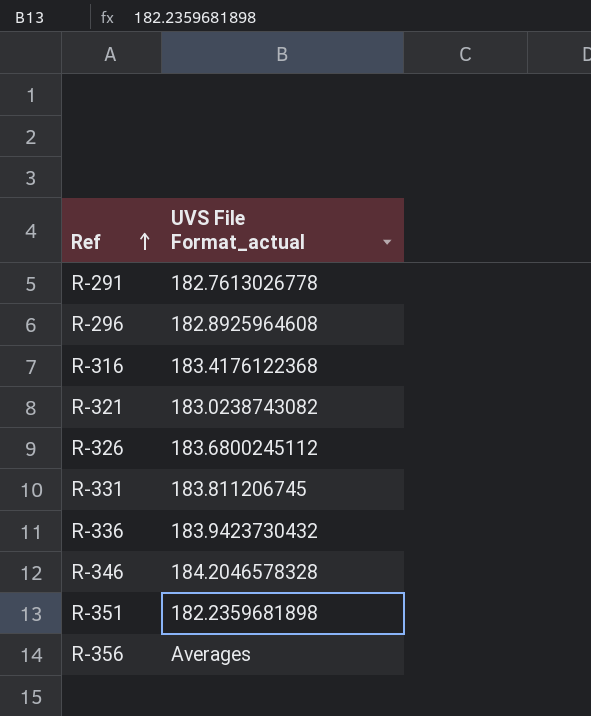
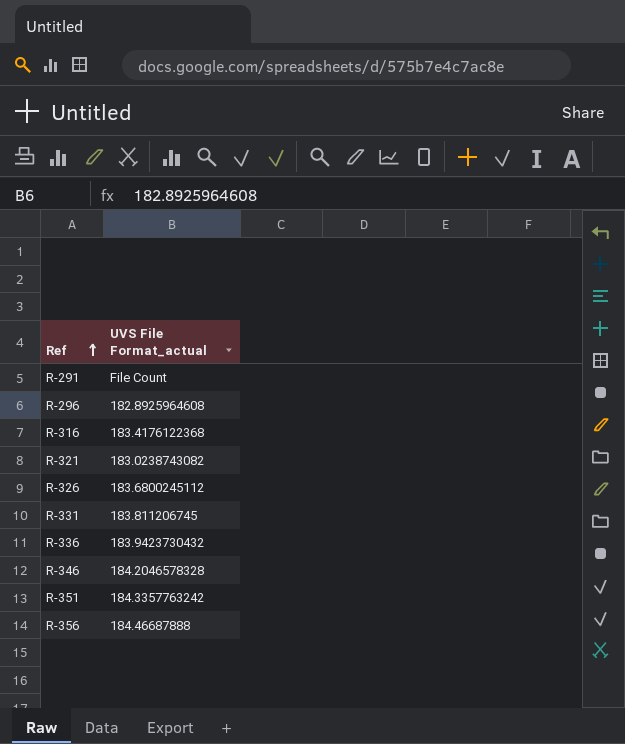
R-291 | UVS File Format_actual: 182.7613026778 -> File Count
R-351 | UVS File Format_actual: 182.2359681898 -> 184.3357763242
R-356 | UVS File Format_actual: Averages -> 184.46687888

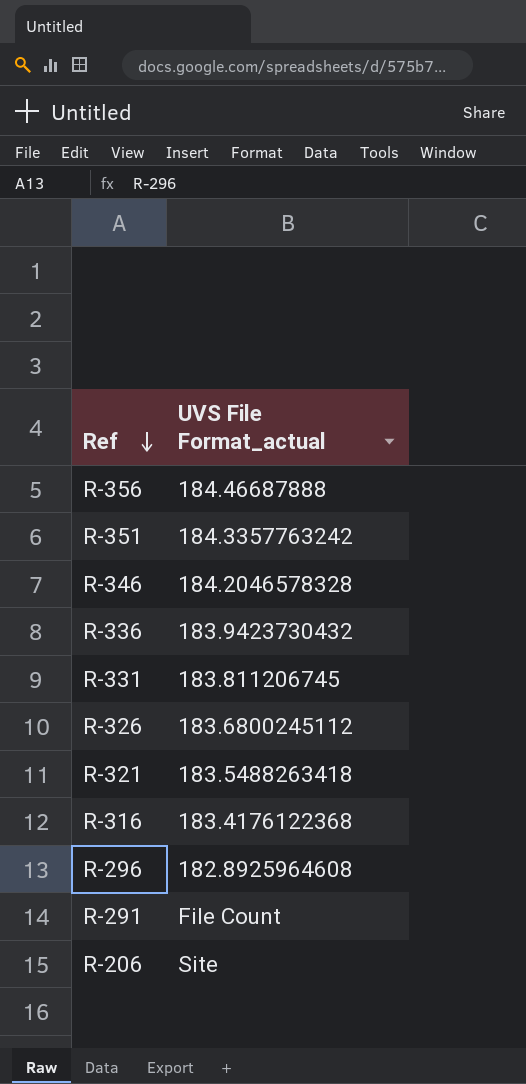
row order: Ref ascending -> Ref descending
R-321 | UVS File Format_actual: 183.0238743082 -> 183.5488263418
row R-206: none -> Site

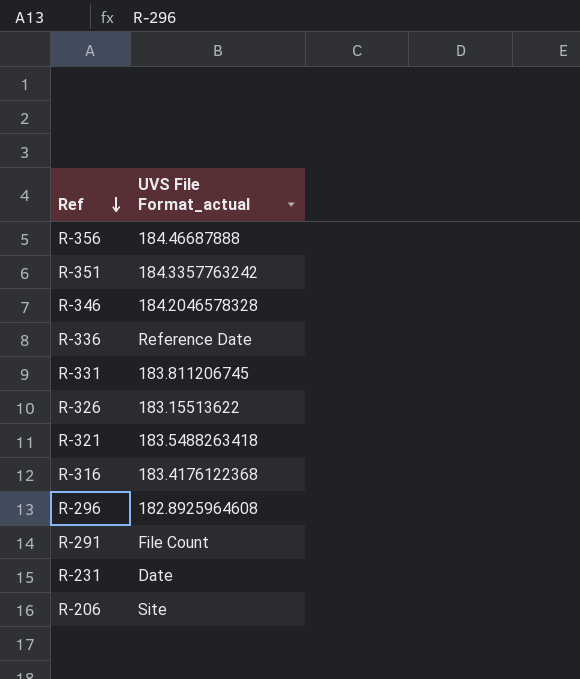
R-336 | UVS File Format_actual: 183.9423730432 -> Reference Date
R-326 | UVS File Format_actual: 183.6800245112 -> 183.15513622
row R-231: none -> Date

